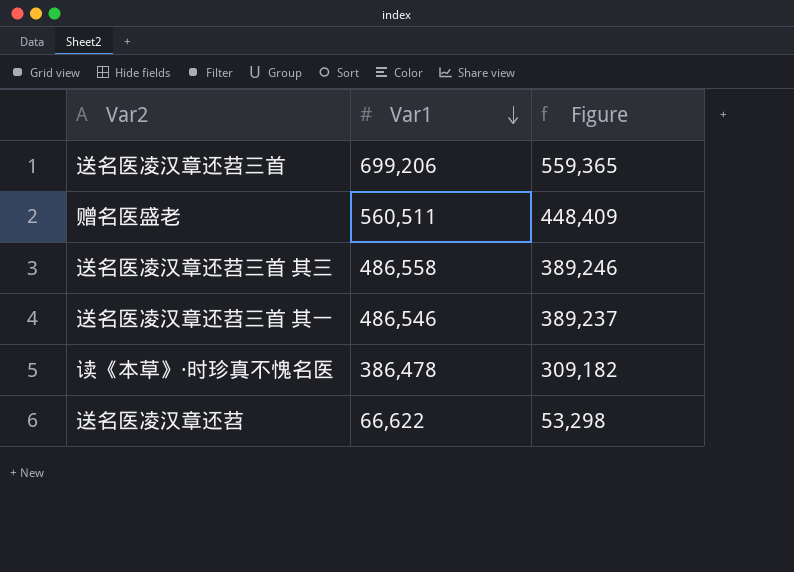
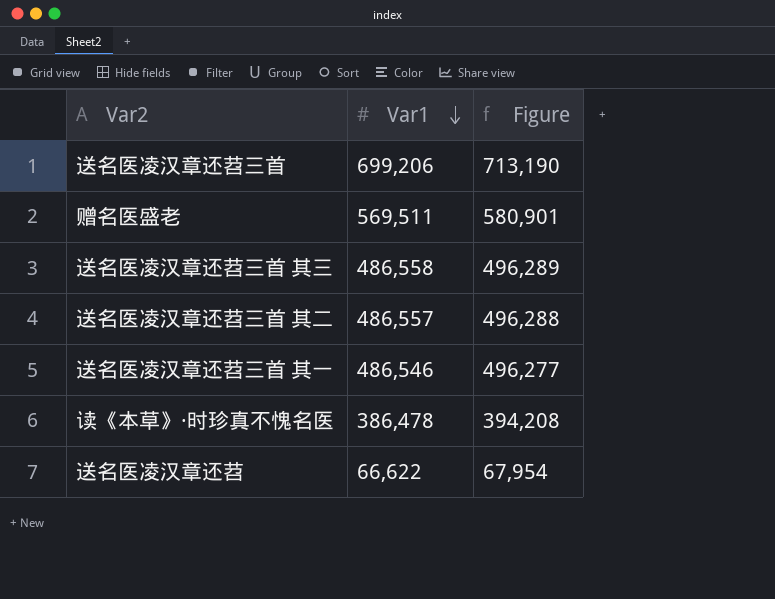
column Figure | formula: [Var1] * 0.8 -> [Var1] * 1.02
赠名医盛老 | Var1: 560,511 -> 569,511
row 送名医凌汉章还苕三首 其二: none -> 486,557 | 496,288

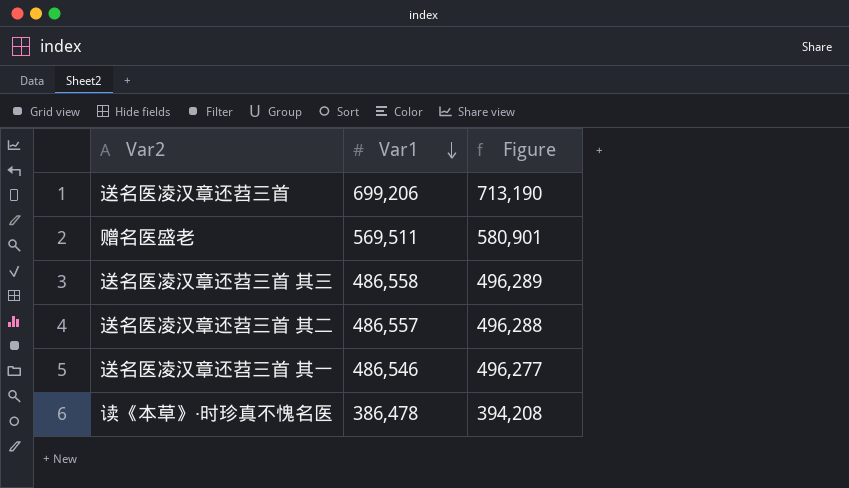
row 送名医凌汉章还苕: 66,622 | 67,954 -> none

